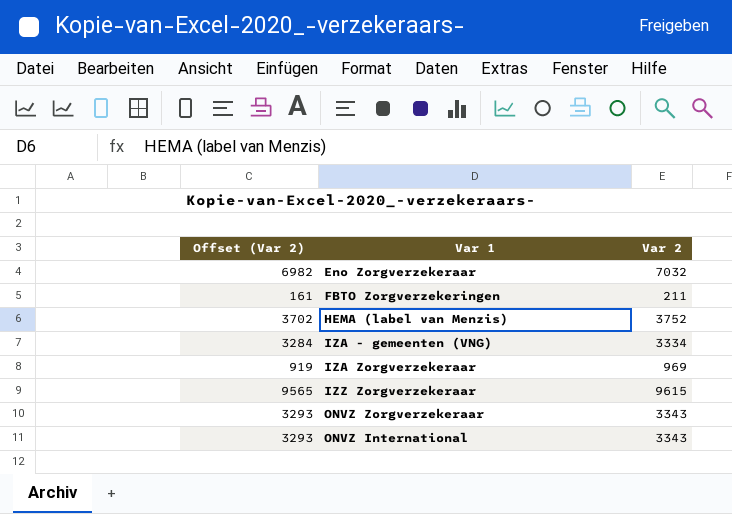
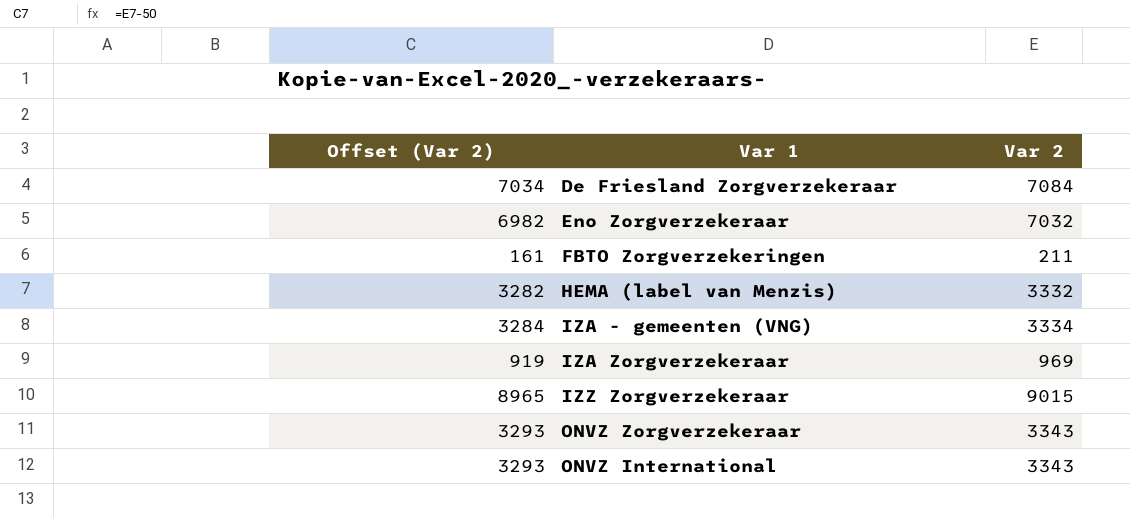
row De Friesland Zorgverzekeraar: none -> 7034 | 7084
HEMA (label van Menzis) | Offset (Var 2): 3702 -> 3282
HEMA (label van Menzis) | Var 2: 3752 -> 3332
IZZ Zorgverzekeraar | Offset (Var 2): 9565 -> 8965
IZZ Zorgverzekeraar | Var 2: 9615 -> 9015

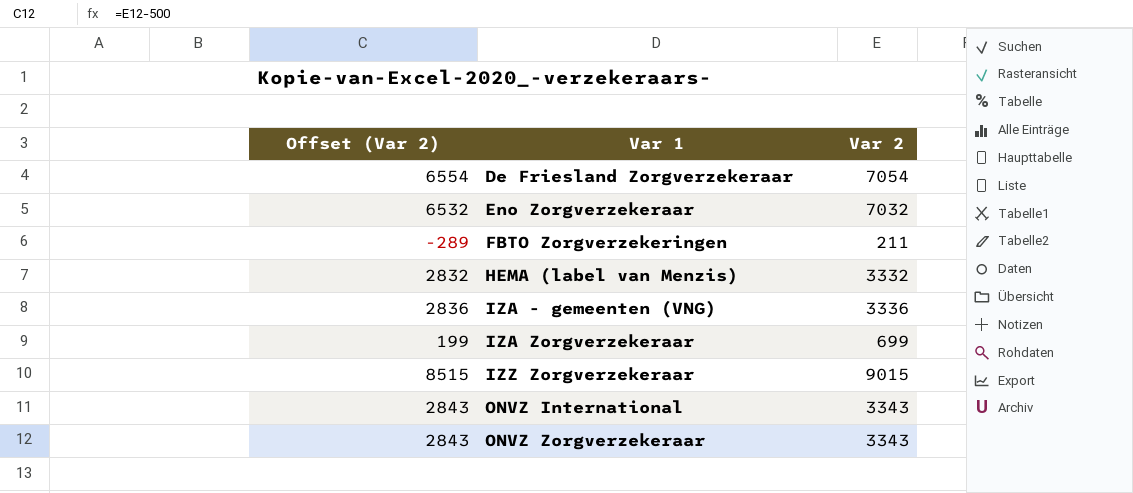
row order: none -> Var 1 ascending
column Offset (Var 2) | formula: [Var 2] - 50 -> [Var 2] - 500
De Friesland Zorgverzekeraar | Var 2: 7084 -> 7054
IZA - gemeenten (VNG) | Var 2: 3334 -> 3336
IZA Zorgverzekeraar | Var 2: 969 -> 699

